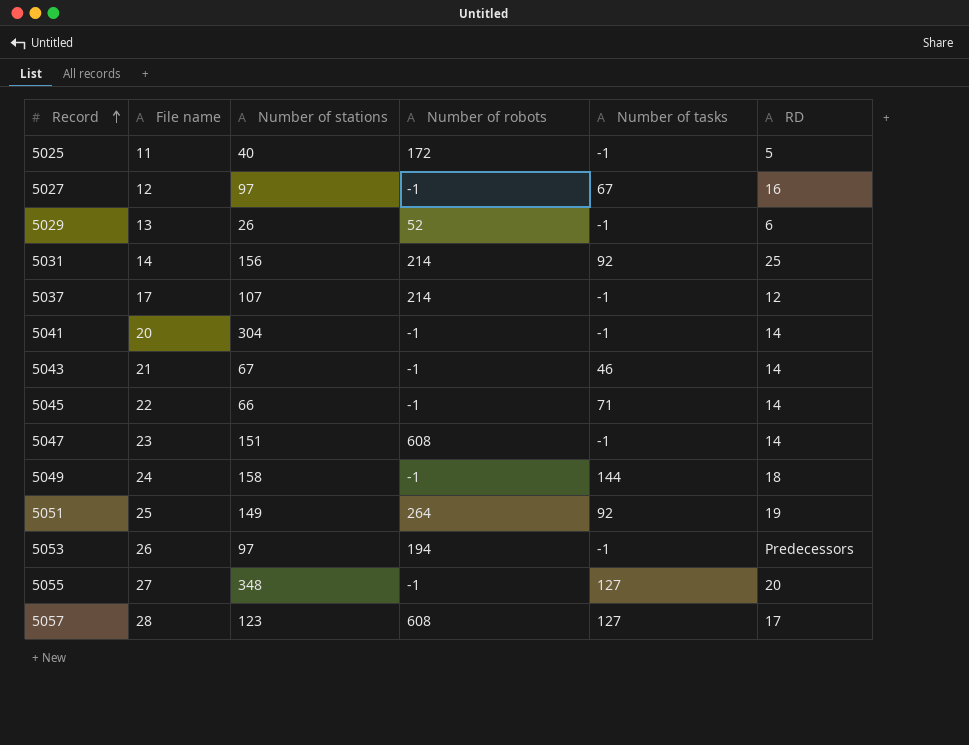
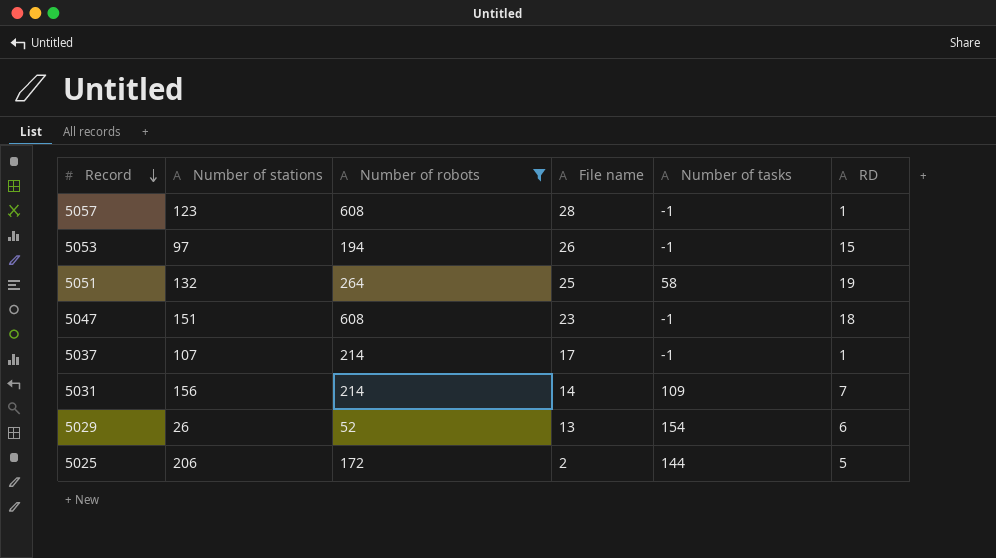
filter: none -> Number of robots != -1
row order: Record ascending -> Record descending
column File name | position: 2 -> 4
5057 | Number of tasks: 127 -> -1
5057 | RD: 17 -> 1
5053 | RD: Predecessors -> 15
5051 | Number of stations: 149 -> 132
5051 | Number of tasks: 92 -> 58
5047 | RD: 14 -> 18
5037 | RD: 12 -> 1
5031 | Number of tasks: 92 -> 109
5031 | RD: 25 -> 7
5029 | Number of tasks: -1 -> 154
5025 | Number of stations: 40 -> 206
5025 | File name: 11 -> 2
5025 | Number of tasks: -1 -> 144

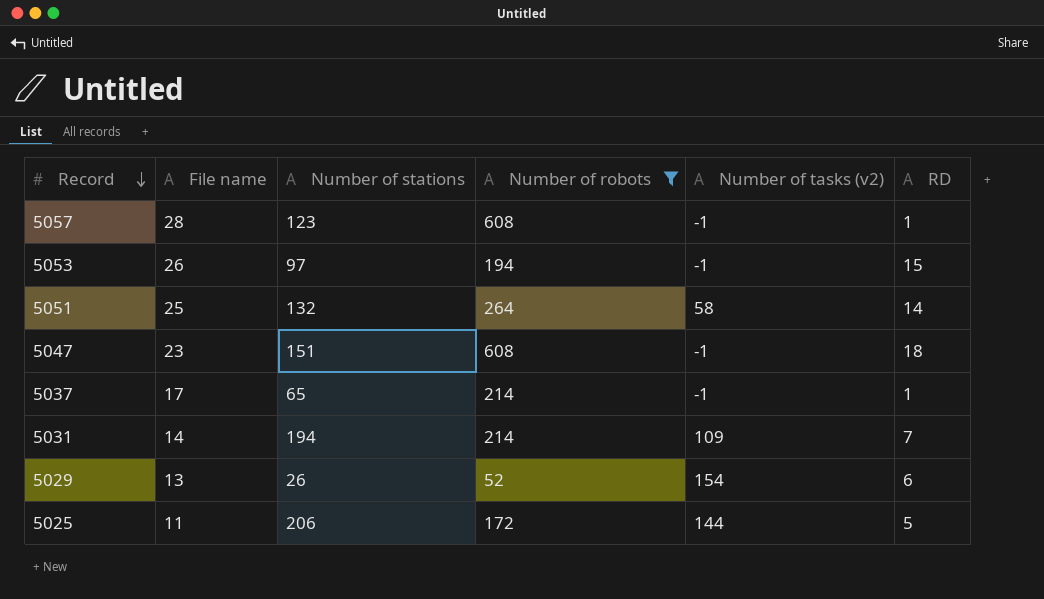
column File name | position: 4 -> 2
column name: Number of tasks -> Number of tasks (v2)
5051 | RD: 19 -> 14
5037 | Number of stations: 107 -> 65
5031 | Number of stations: 156 -> 194
5025 | File name: 2 -> 11

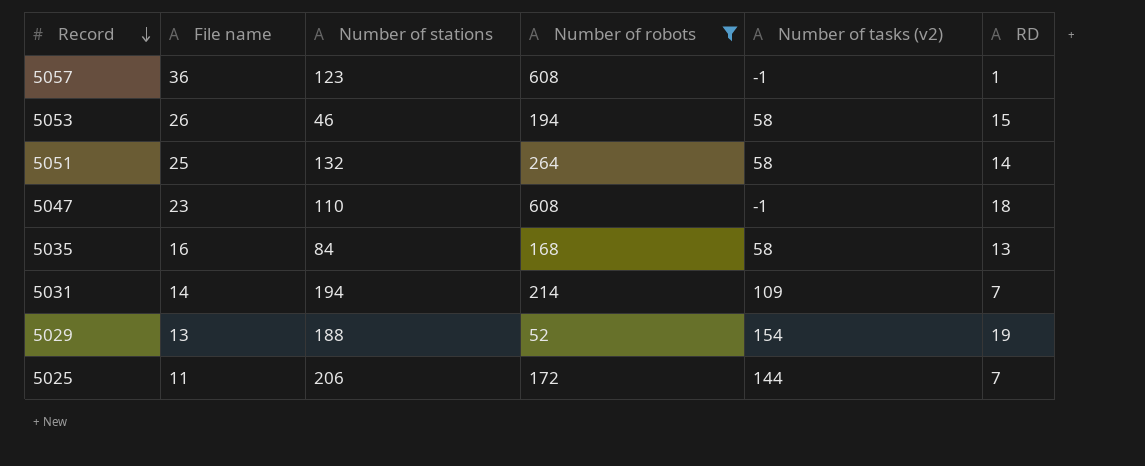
row 5037: 17 | 65 | 214 | -1 | 1 -> none
5057 | File name: 28 -> 36
5053 | Number of stations: 97 -> 46
5053 | Number of tasks (v2): -1 -> 58
5047 | Number of stations: 151 -> 110
row 5035: none -> 16 | 84 | 168 | 58 | 13
5029 | Number of stations: 26 -> 188
5029 | RD: 6 -> 19
5025 | RD: 5 -> 7

